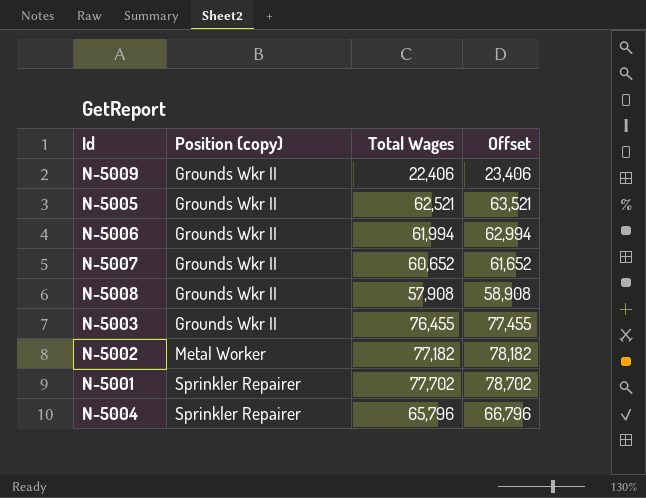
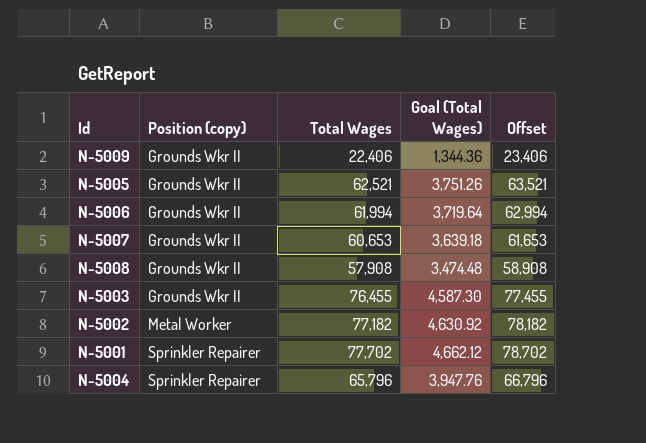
column Goal (Total Wages) | formula: none -> [Total Wages] * 0.06
N-5007 | Total Wages: 60,652 -> 60,653
N-5007 | Offset: 61,652 -> 61,653

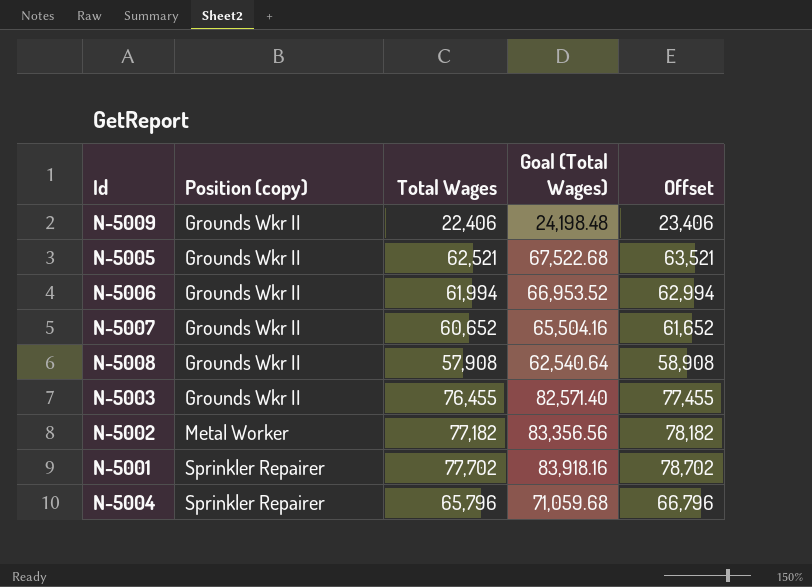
column Goal (Total Wages) | formula: [Total Wages] * 0.06 -> [Total Wages] * 1.08
N-5007 | Total Wages: 60,653 -> 60,652
N-5007 | Offset: 61,653 -> 61,652

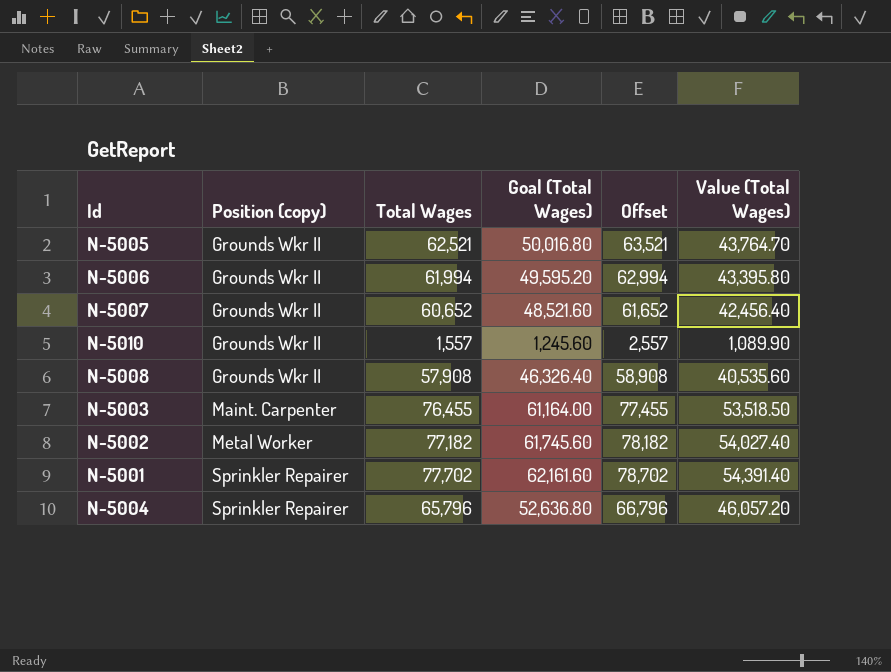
column Goal (Total Wages) | formula: [Total Wages] * 1.08 -> [Total Wages] * 0.8
column Value (Total Wages) | formula: none -> [Total Wages] * 0.7
row N-5009: Grounds Wkr II | 22,406 | 24,198.48 | 23,406 -> none
row N-5010: none -> Grounds Wkr II | 1,557 | 1,245.60 | 2,557 | 1,089.90
N-5003 | Position (copy): Grounds Wkr II -> Maint. Carpenter

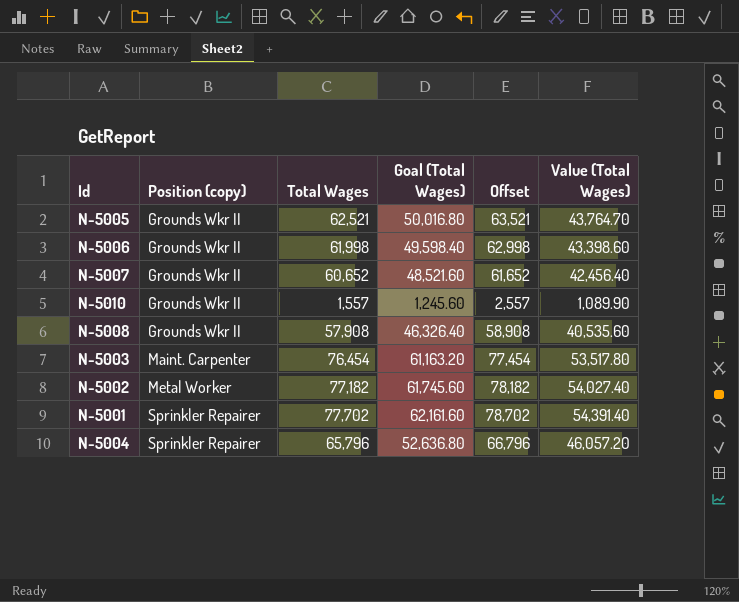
N-5006 | Total Wages: 61,994 -> 61,998
N-5006 | Goal (Total Wages): 49,595.20 -> 49,598.40
N-5006 | Offset: 62,994 -> 62,998
N-5006 | Value (Total Wages): 43,395.80 -> 43,398.60
N-5003 | Total Wages: 76,455 -> 76,454
N-5003 | Goal (Total Wages): 61,164.00 -> 61,163.20
N-5003 | Offset: 77,455 -> 77,454
N-5003 | Value (Total Wages): 53,518.50 -> 53,517.80

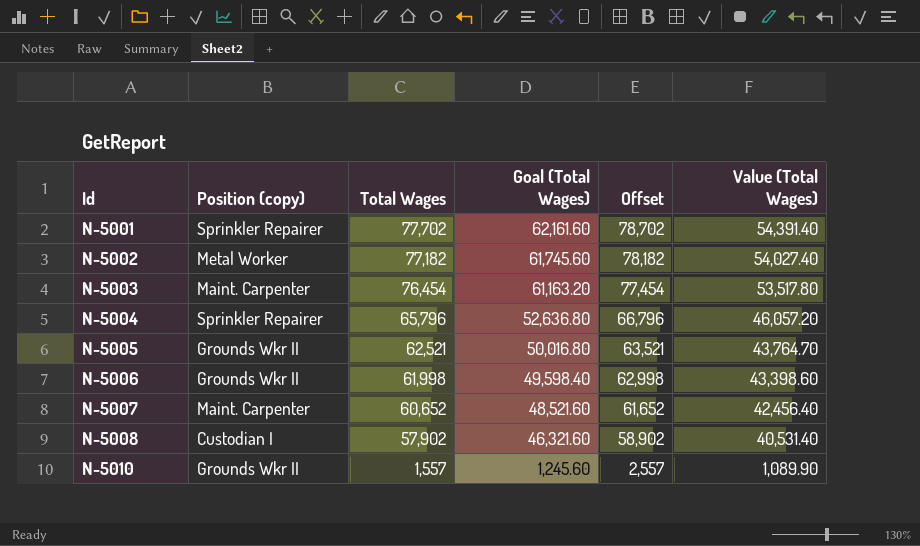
row order: Position (copy) ascending -> Id ascending
N-5007 | Position (copy): Grounds Wkr II -> Maint. Carpenter
N-5008 | Position (copy): Grounds Wkr II -> Custodian I
N-5008 | Total Wages: 57,908 -> 57,902
N-5008 | Goal (Total Wages): 46,326.40 -> 46,321.60
N-5008 | Offset: 58,908 -> 58,902
N-5008 | Value (Total Wages): 40,535.60 -> 40,531.40

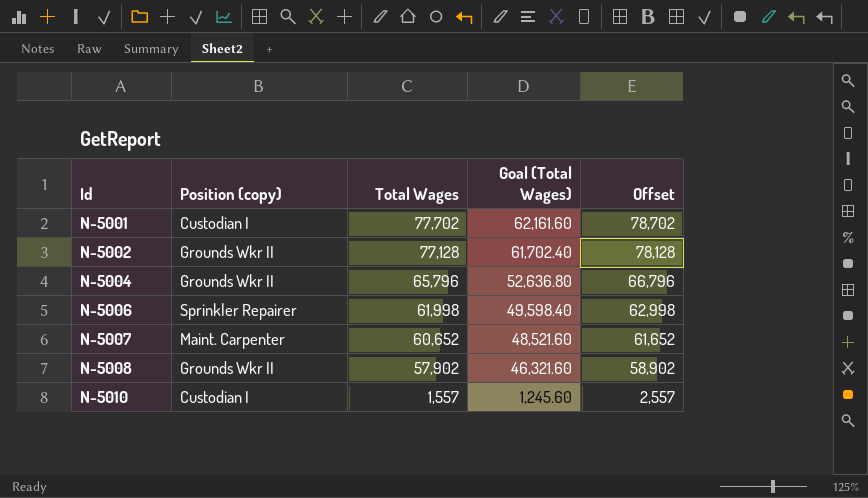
column Value (Total Wages) | formula: [Total Wages] * 0.7 -> none
row N-5003: Maint. Carpenter | 76,454 | 61,163.20 | 77,454 | 53,517.80 -> none
row N-5005: Grounds Wkr II | 62,521 | 50,016.80 | 63,521 | 43,764.70 -> none
N-5001 | Position (copy): Sprinkler Repairer -> Custodian I
N-5002 | Position (copy): Metal Worker -> Grounds Wkr II
N-5002 | Total Wages: 77,182 -> 77,128
N-5002 | Goal (Total Wages): 61,745.60 -> 61,702.40
N-5002 | Offset: 78,182 -> 78,128
N-5004 | Position (copy): Sprinkler Repairer -> Grounds Wkr II
N-5006 | Position (copy): Grounds Wkr II -> Sprinkler Repairer
N-5008 | Position (copy): Custodian I -> Grounds Wkr II
N-5010 | Position (copy): Grounds Wkr II -> Custodian I

